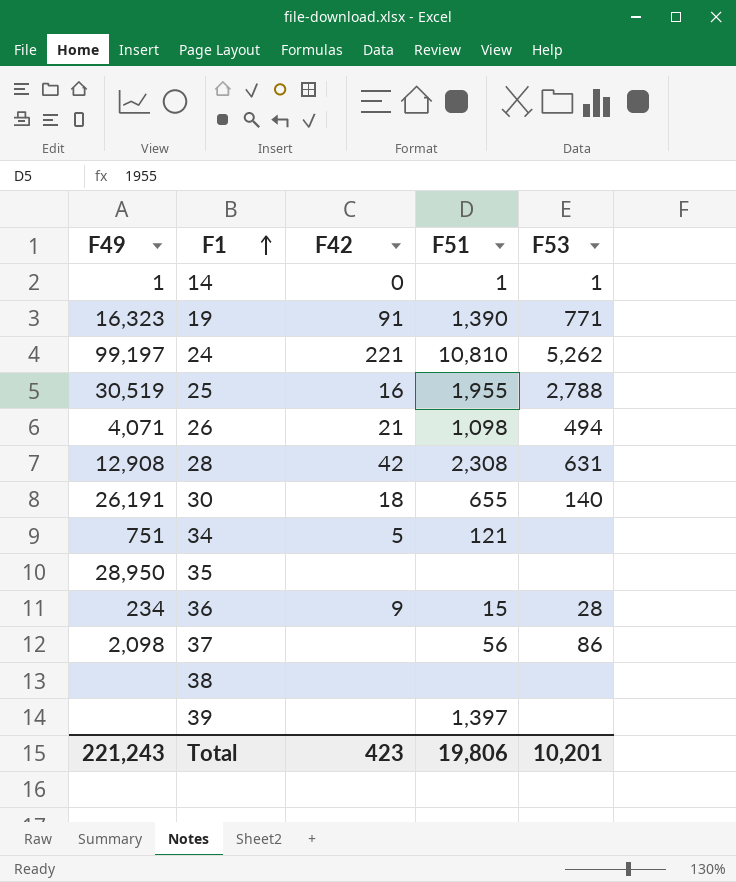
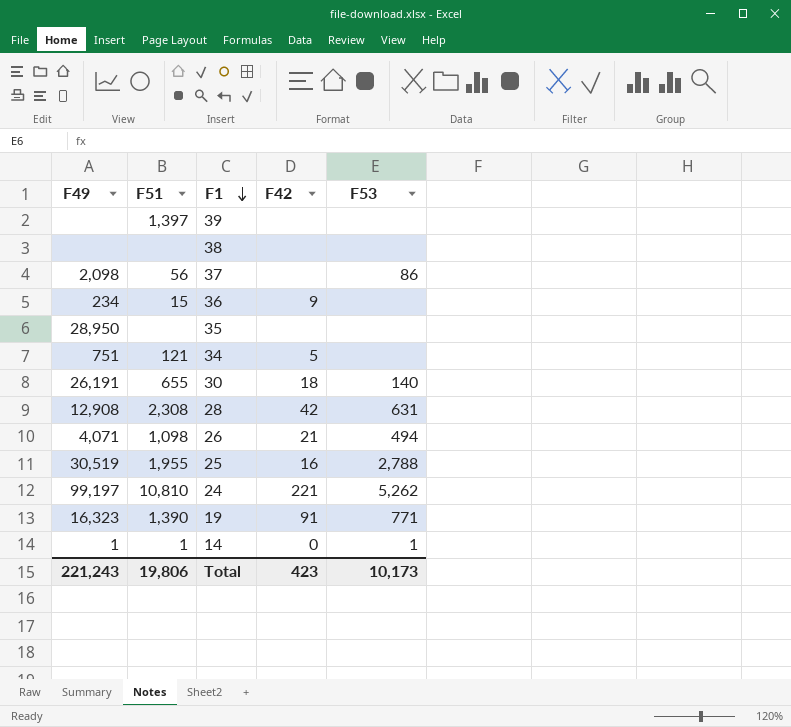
row order: F1 ascending -> F1 descending
column F51 | position: 4 -> 2
36 | F53: 28 -> none
Total | F53: 10,201 -> 10,173

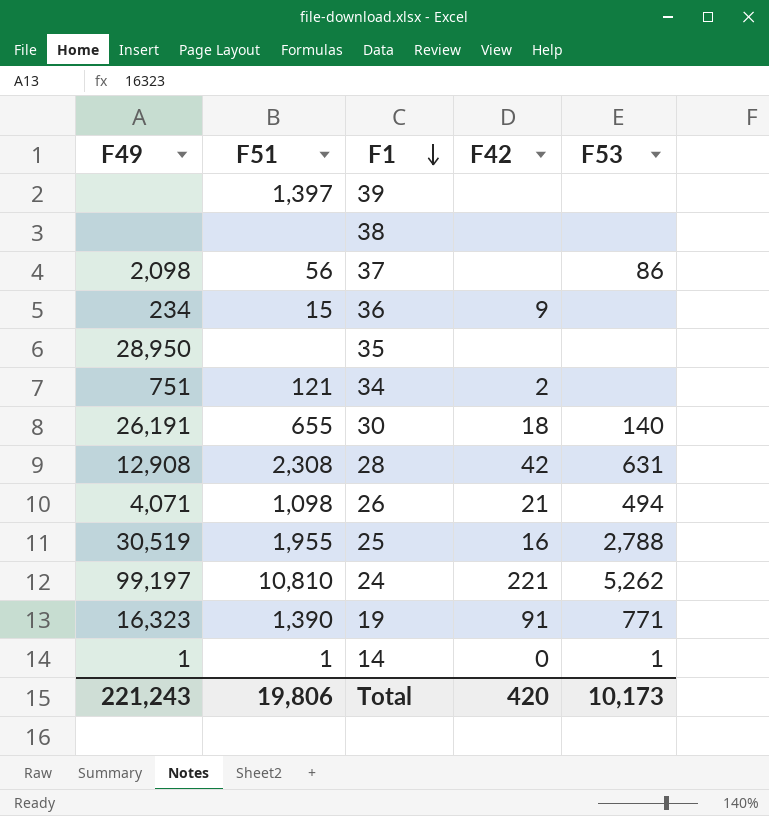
34 | F42: 5 -> 2
Total | F42: 423 -> 420

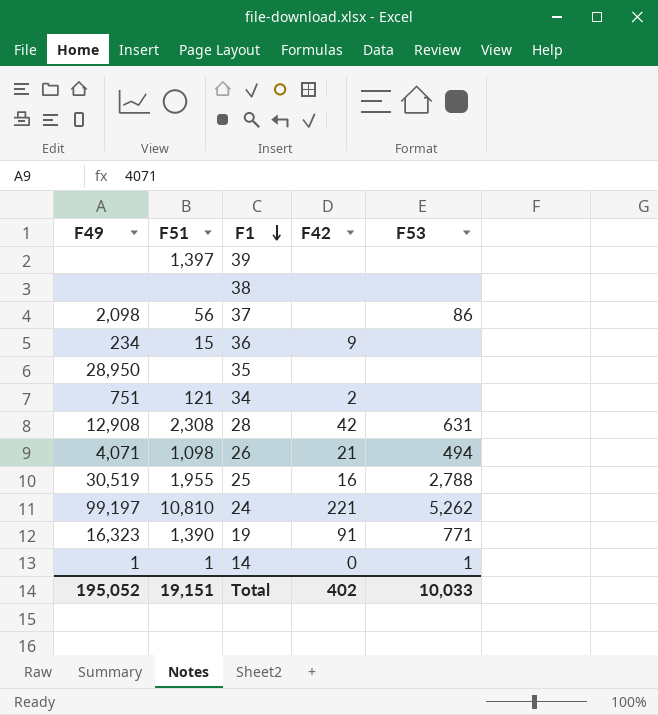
row 30: 26,191 | 655 | 18 | 140 -> none
Total | F49: 221,243 -> 195,052
Total | F51: 19,806 -> 19,151
Total | F42: 420 -> 402
Total | F53: 10,173 -> 10,033

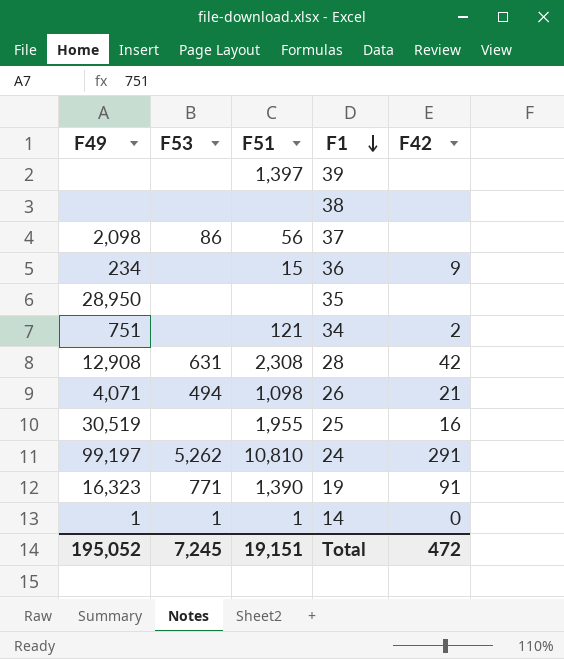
column F53 | position: 5 -> 2
25 | F53: 2,788 -> none
24 | F42: 221 -> 291
Total | F53: 10,033 -> 7,245
Total | F42: 402 -> 472

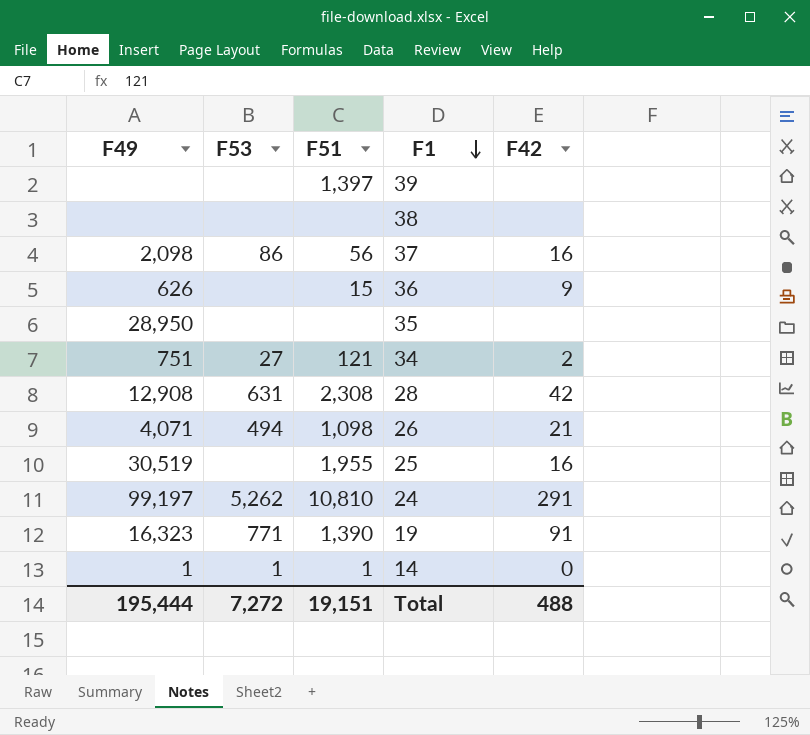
37 | F42: none -> 16
36 | F49: 234 -> 626
34 | F53: none -> 27
Total | F49: 195,052 -> 195,444
Total | F53: 7,245 -> 7,272
Total | F42: 472 -> 488

